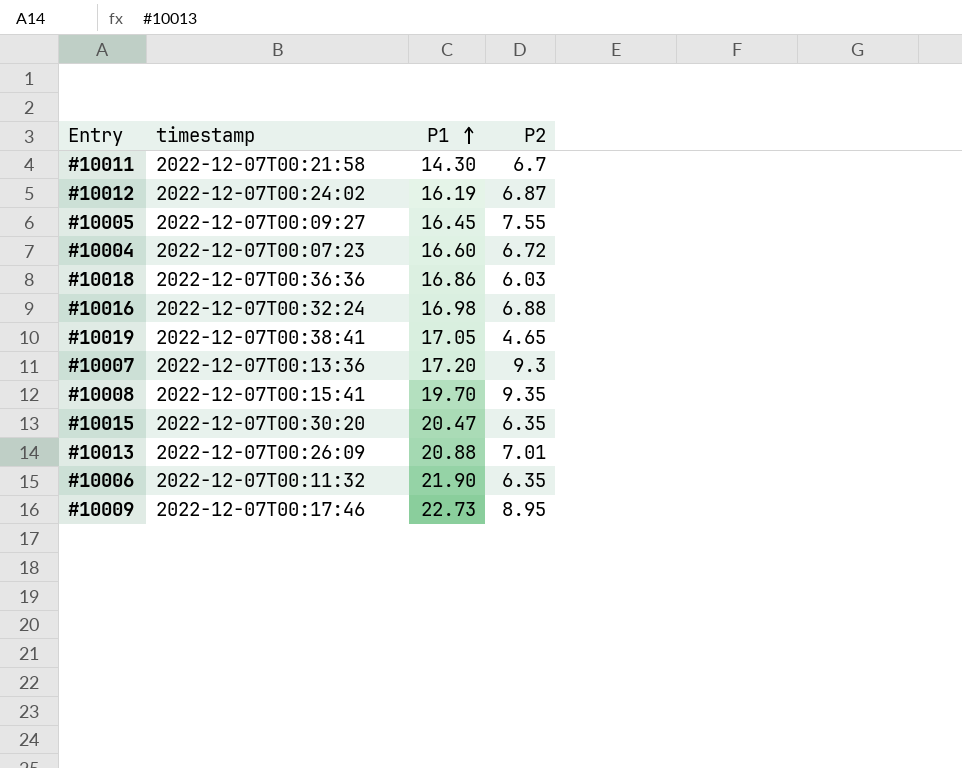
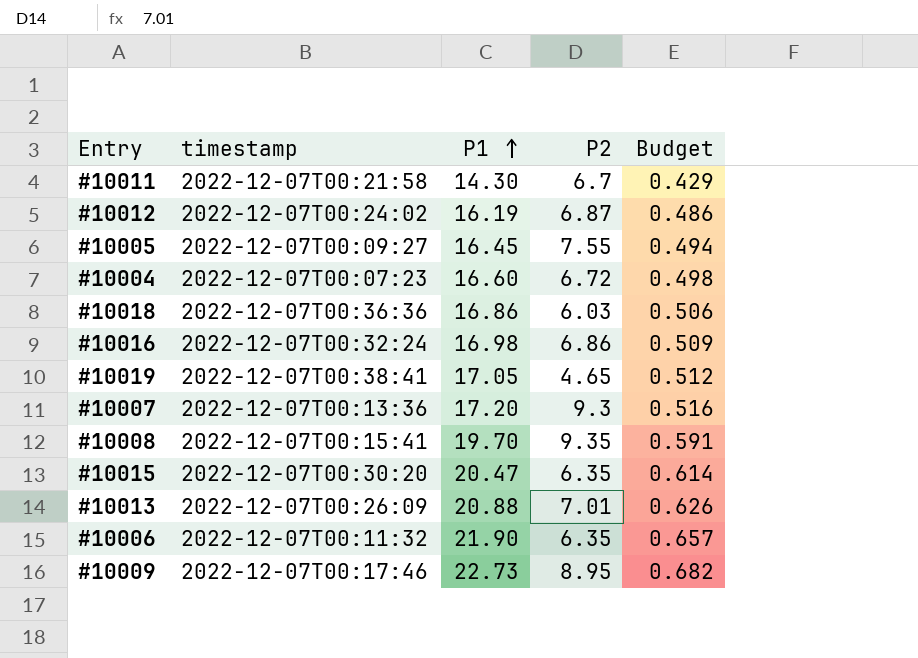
column Budget | formula: none -> [P1] * 0.03
#10016 | P2: 6.88 -> 6.86

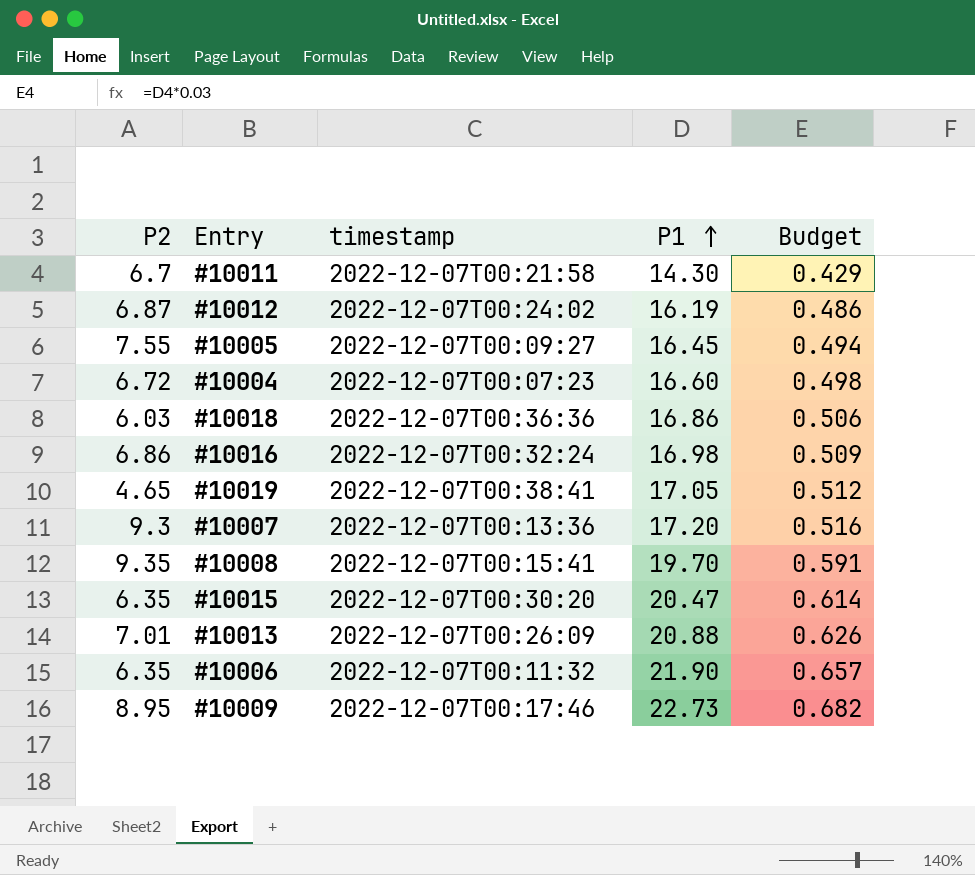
column P2 | position: 4 -> 1

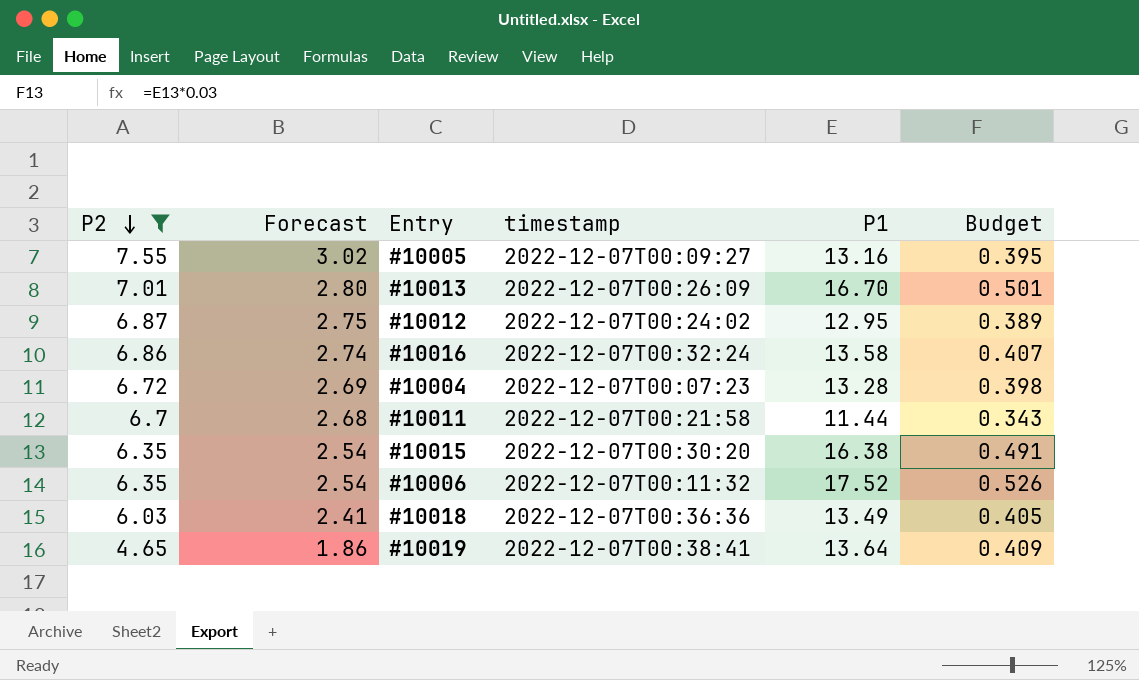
filter: none -> P2 <= 7.55
row order: P1 ascending -> P2 descending
column Forecast | formula: none -> [P2] * 0.4
#10005 | P1: 16.45 -> 13.16
#10005 | Budget: 0.494 -> 0.395
#10013 | P1: 20.88 -> 16.70
#10013 | Budget: 0.626 -> 0.501
#10012 | P1: 16.19 -> 12.95
#10012 | Budget: 0.486 -> 0.389
#10016 | P1: 16.98 -> 13.58
#10016 | Budget: 0.509 -> 0.407
#10004 | P1: 16.60 -> 13.28
#10004 | Budget: 0.498 -> 0.398
#10011 | P1: 14.30 -> 11.44
#10011 | Budget: 0.429 -> 0.343
#10015 | P1: 20.47 -> 16.38
#10015 | Budget: 0.614 -> 0.491
#10006 | P1: 21.90 -> 17.52
#10006 | Budget: 0.657 -> 0.526
#10018 | P1: 16.86 -> 13.49
#10018 | Budget: 0.506 -> 0.405
#10019 | P1: 17.05 -> 13.64
#10019 | Budget: 0.512 -> 0.409

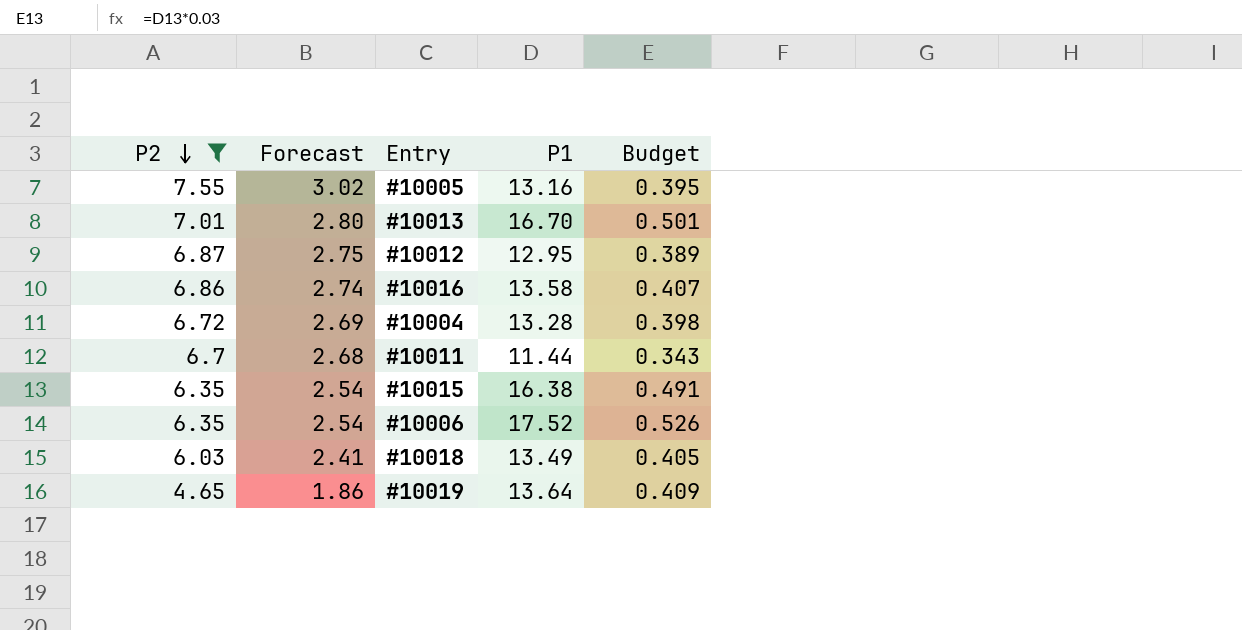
column timestamp | position: 4 -> none

